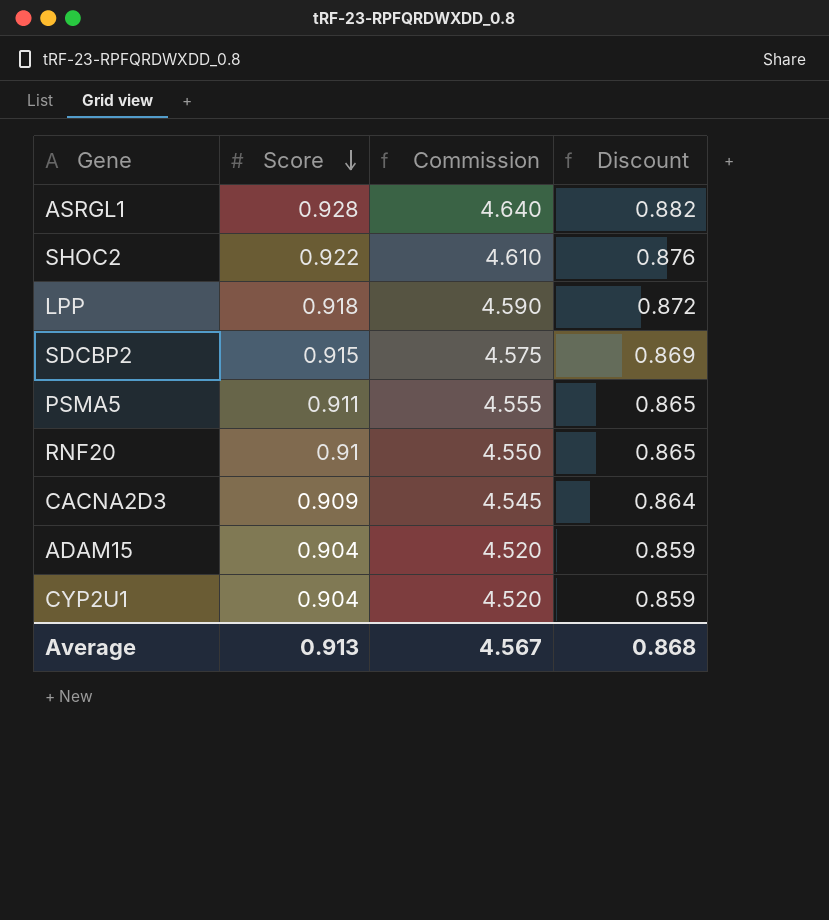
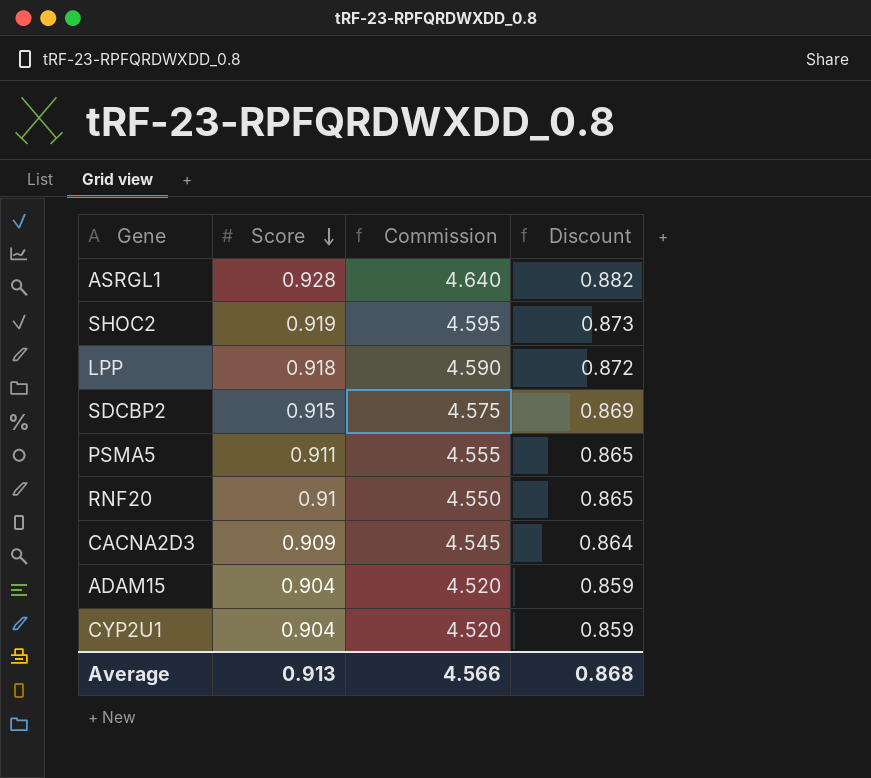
SHOC2 | Score: 0.922 -> 0.919
SHOC2 | Commission: 4.610 -> 4.595
SHOC2 | Discount: 0.876 -> 0.873
Average | Commission: 4.567 -> 4.566

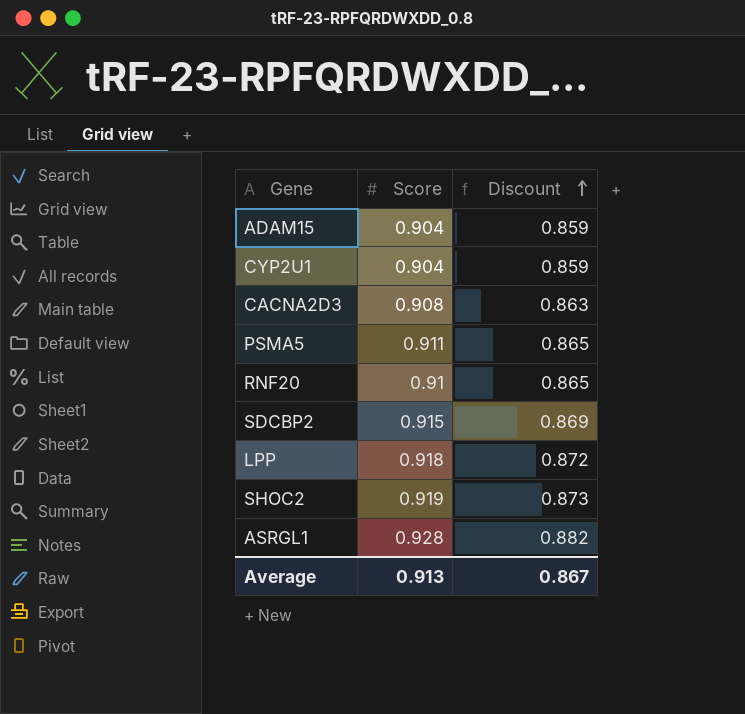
row order: Score descending -> Discount ascending
column Commission | formula: [Score] * 5 -> none
CACNA2D3 | Score: 0.909 -> 0.908
CACNA2D3 | Discount: 0.864 -> 0.863
Average | Discount: 0.868 -> 0.867

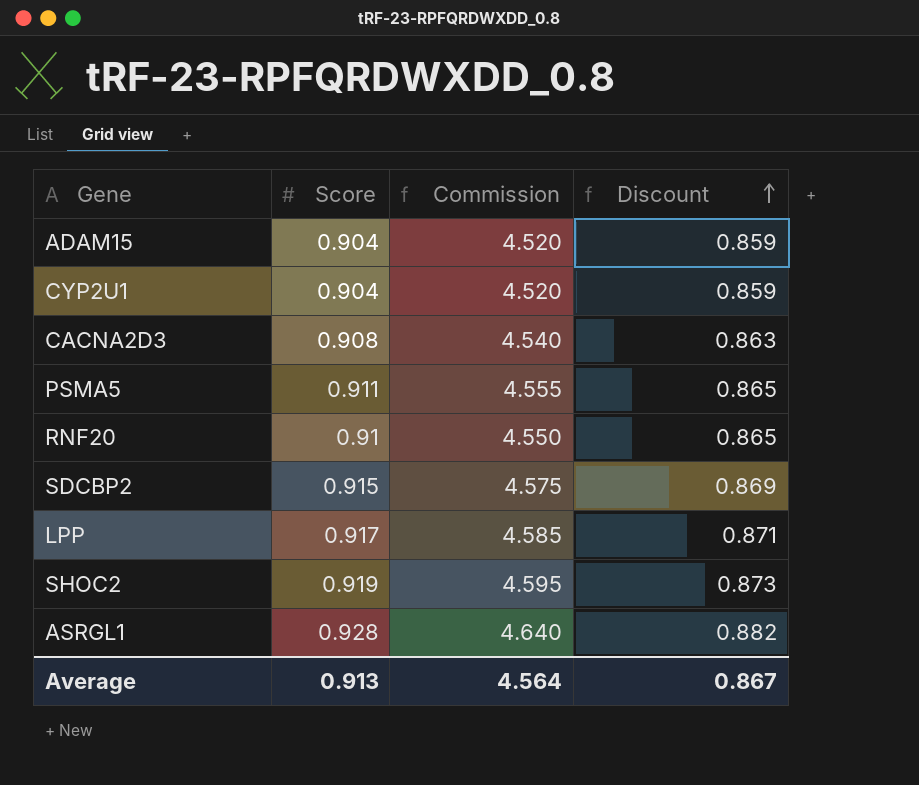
column Commission | formula: none -> [Score] * 5
LPP | Score: 0.918 -> 0.917
LPP | Discount: 0.872 -> 0.871

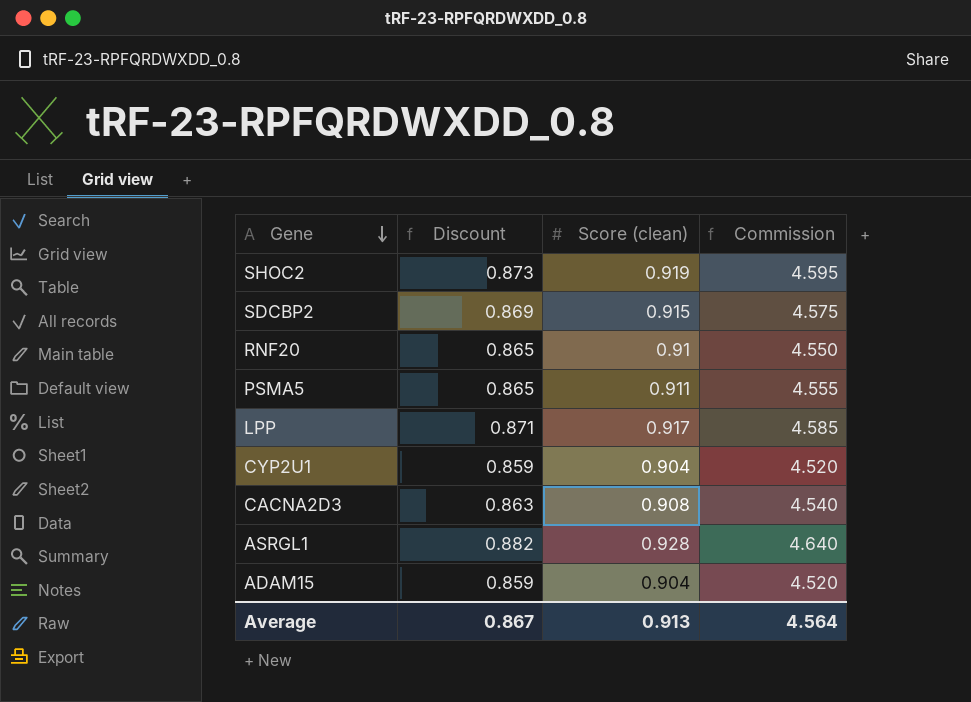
row order: Discount ascending -> Gene descending
column Discount | position: 4 -> 2
column name: Score -> Score (clean)

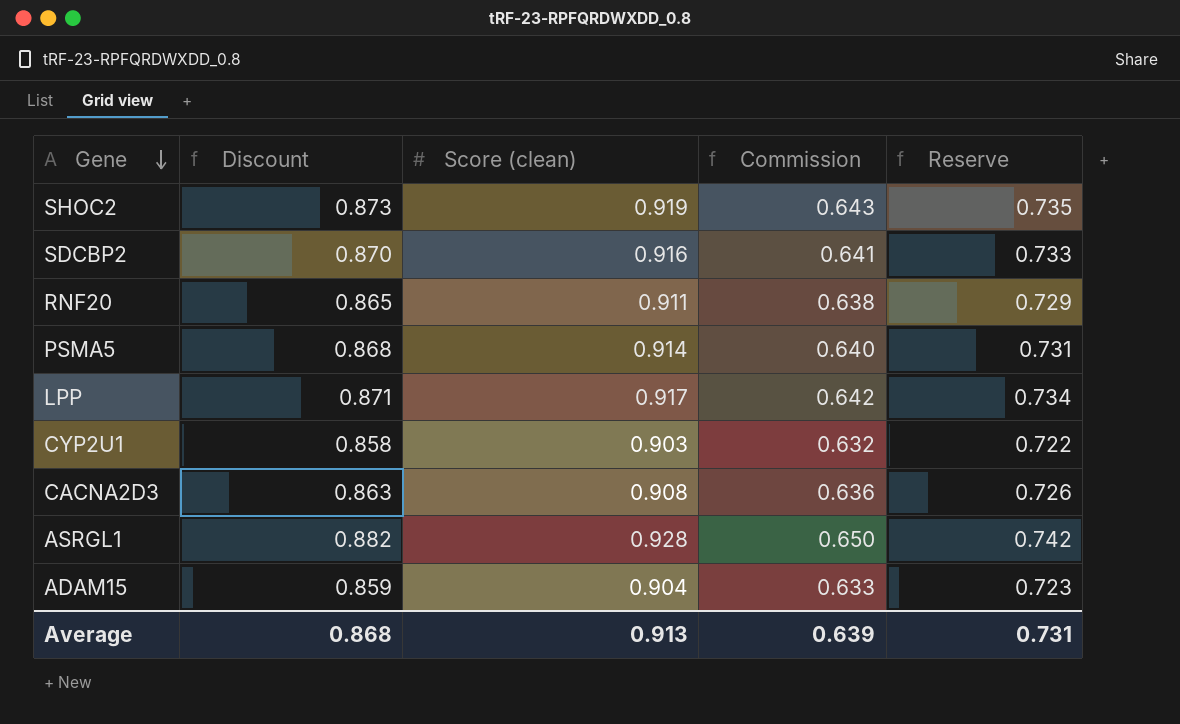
column Commission | formula: [Score (clean)] * 5 -> [Score (clean)] * 0.7
column Reserve | formula: none -> [Score (clean)] * 0.8
SDCBP2 | Discount: 0.869 -> 0.870
SDCBP2 | Score (clean): 0.915 -> 0.916
RNF20 | Score (clean): 0.91 -> 0.911
PSMA5 | Discount: 0.865 -> 0.868
PSMA5 | Score (clean): 0.911 -> 0.914
CYP2U1 | Discount: 0.859 -> 0.858
CYP2U1 | Score (clean): 0.904 -> 0.903
Average | Discount: 0.867 -> 0.868
Average | Commission: 4.564 -> 0.639

